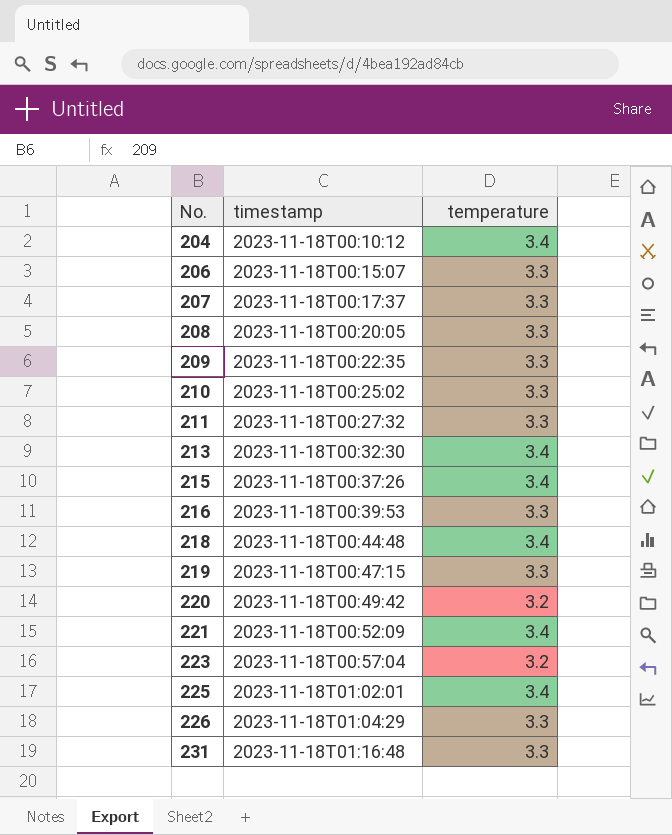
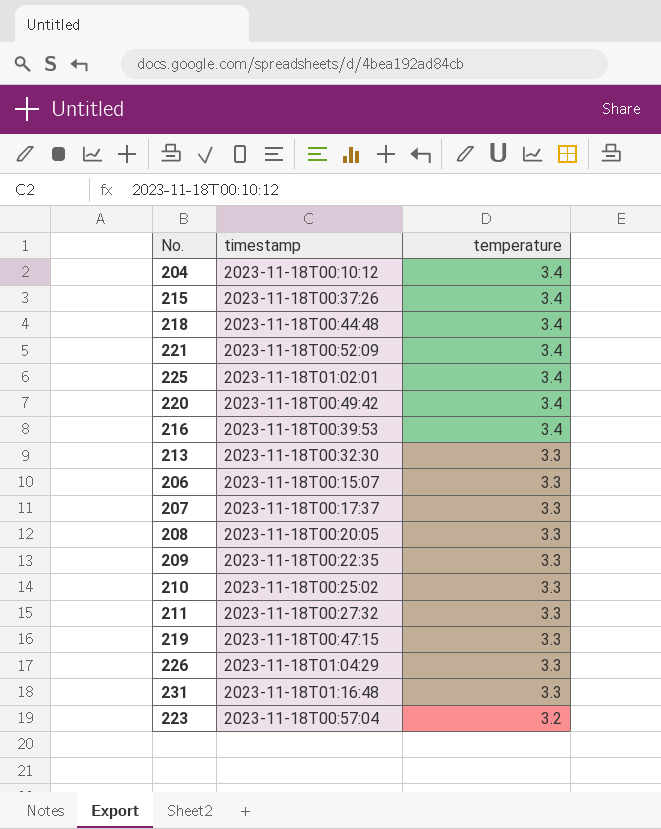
row order: No. ascending -> temperature descending
220 | temperature: 3.2 -> 3.4
216 | temperature: 3.3 -> 3.4
213 | temperature: 3.4 -> 3.3

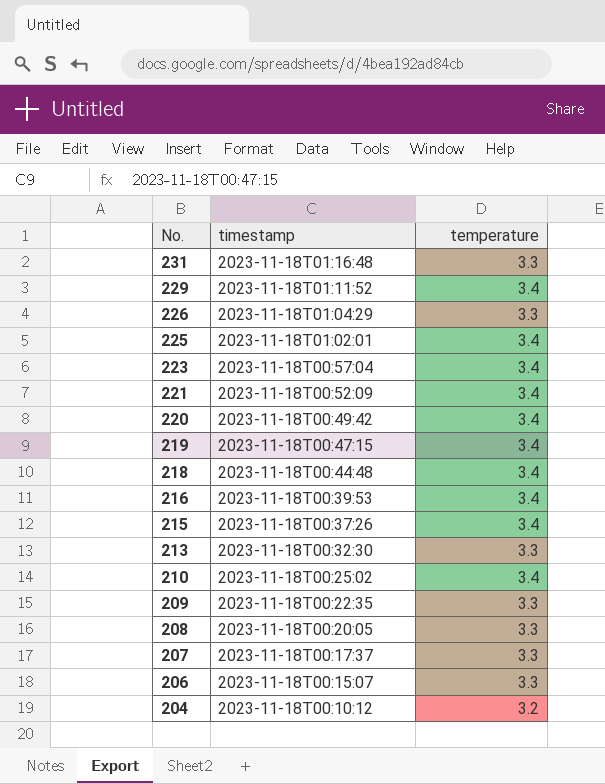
row order: temperature descending -> No. descending
row 211: 2023-11-18T00:27:32 | 3.3 -> none
row 229: none -> 2023-11-18T01:11:52 | 3.4
223 | temperature: 3.2 -> 3.4
219 | temperature: 3.3 -> 3.4
210 | temperature: 3.3 -> 3.4
204 | temperature: 3.4 -> 3.2

